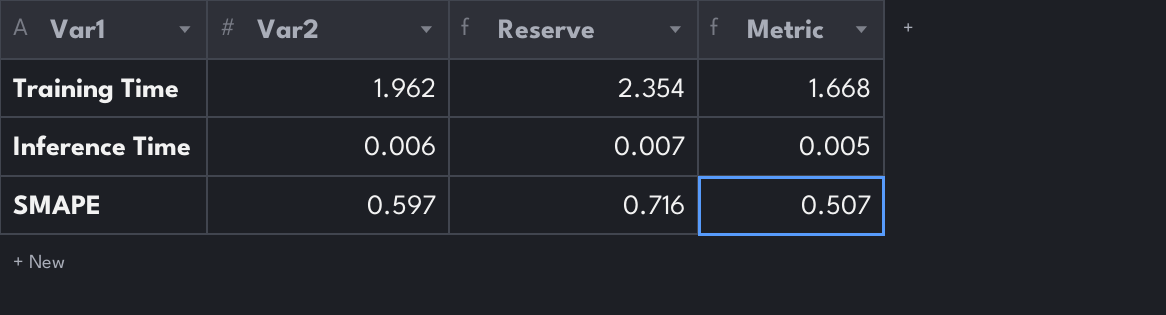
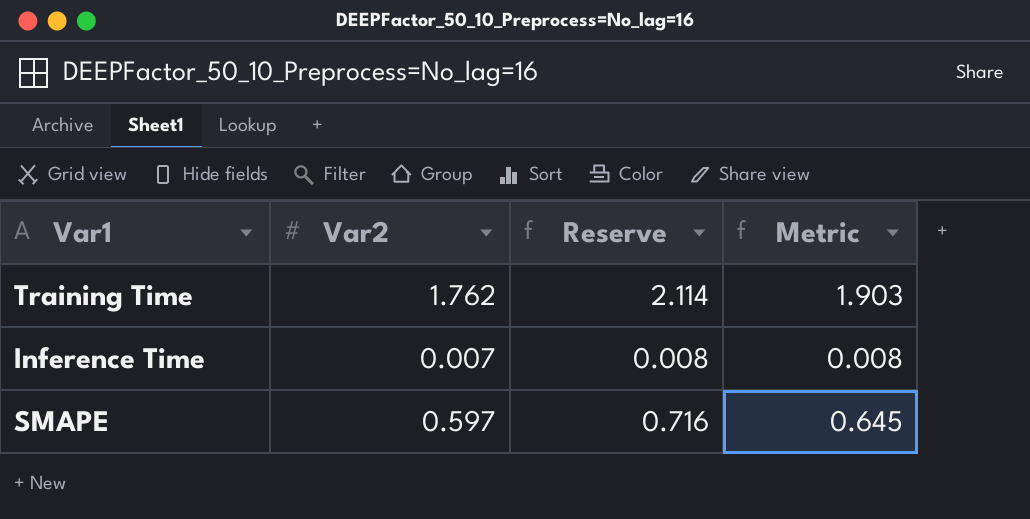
column Metric | formula: [Var2] * 0.85 -> [Var2] * 1.08
Training Time | Var2: 1.962 -> 1.762
Training Time | Reserve: 2.354 -> 2.114
Inference Time | Var2: 0.006 -> 0.007
Inference Time | Reserve: 0.007 -> 0.008

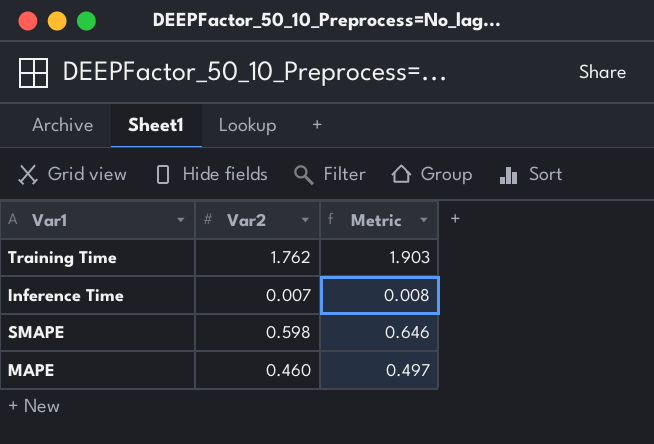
column Reserve | formula: [Var2] * 1.2 -> none
SMAPE | Var2: 0.597 -> 0.598
SMAPE | Metric: 0.645 -> 0.646
row MAPE: none -> 0.460 | 0.497

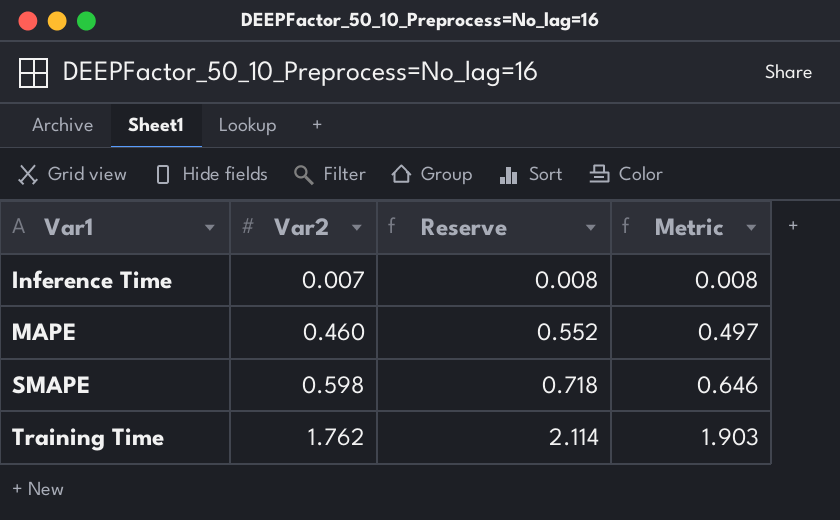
row order: none -> Var1 ascending
column Reserve | formula: none -> [Var2] * 1.2

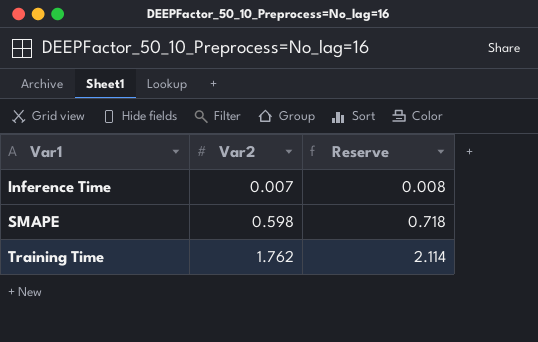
column Metric | formula: [Var2] * 1.08 -> none
row MAPE: 0.460 | 0.552 | 0.497 -> none

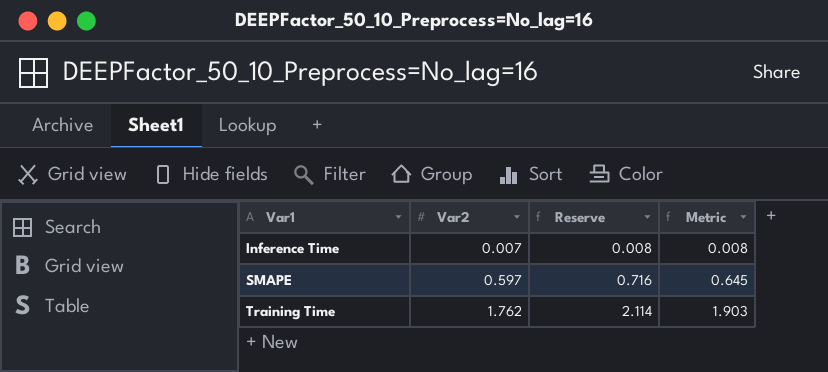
column Metric | formula: none -> [Var2] * 1.08
SMAPE | Var2: 0.598 -> 0.597
SMAPE | Reserve: 0.718 -> 0.716

